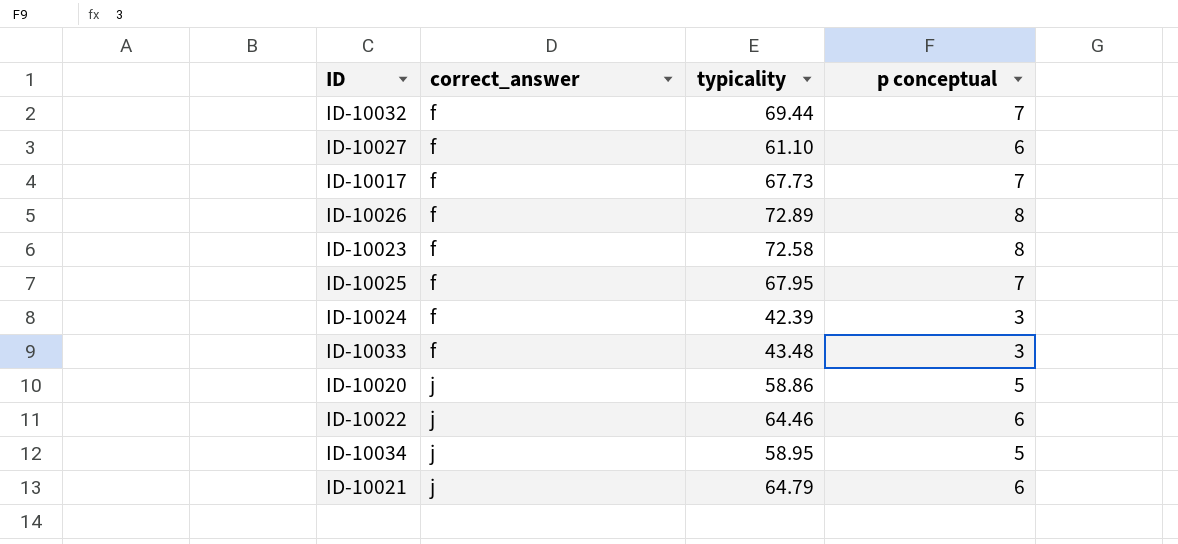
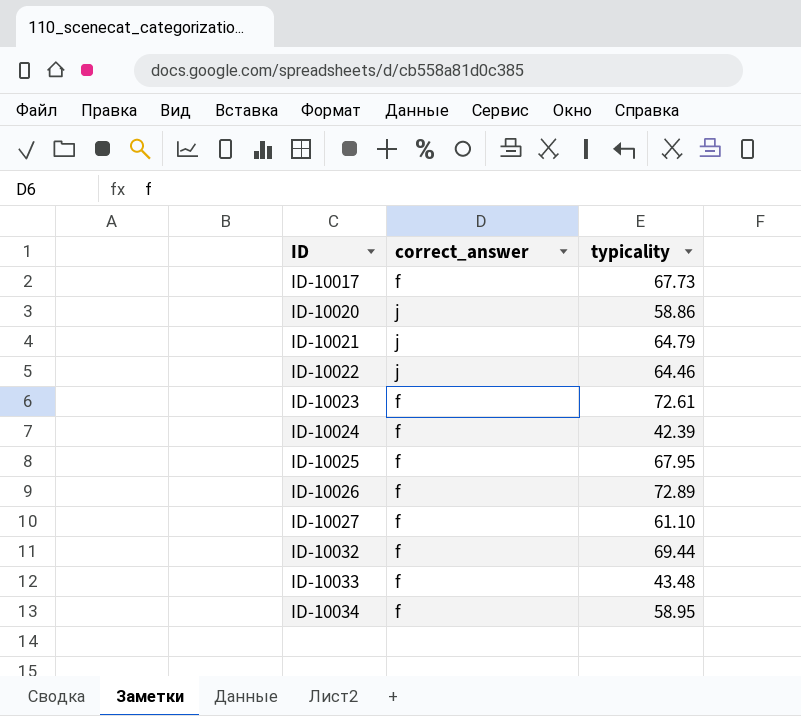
row order: correct_answer ascending -> ID ascending
column p conceptual | position: 4 -> none
ID-10023 | typicality: 72.58 -> 72.61
ID-10034 | correct_answer: j -> f

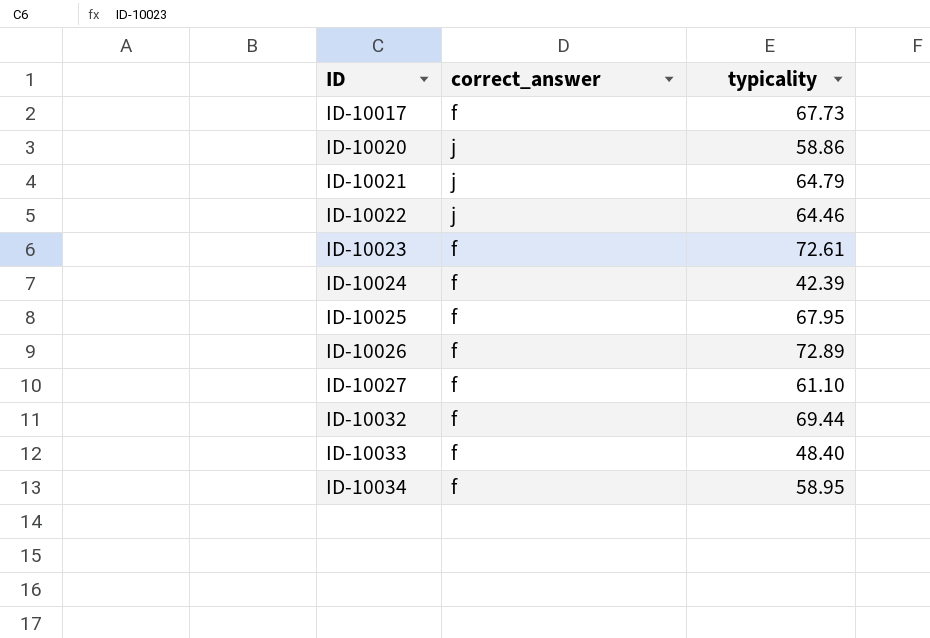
ID-10033 | typicality: 43.48 -> 48.40

